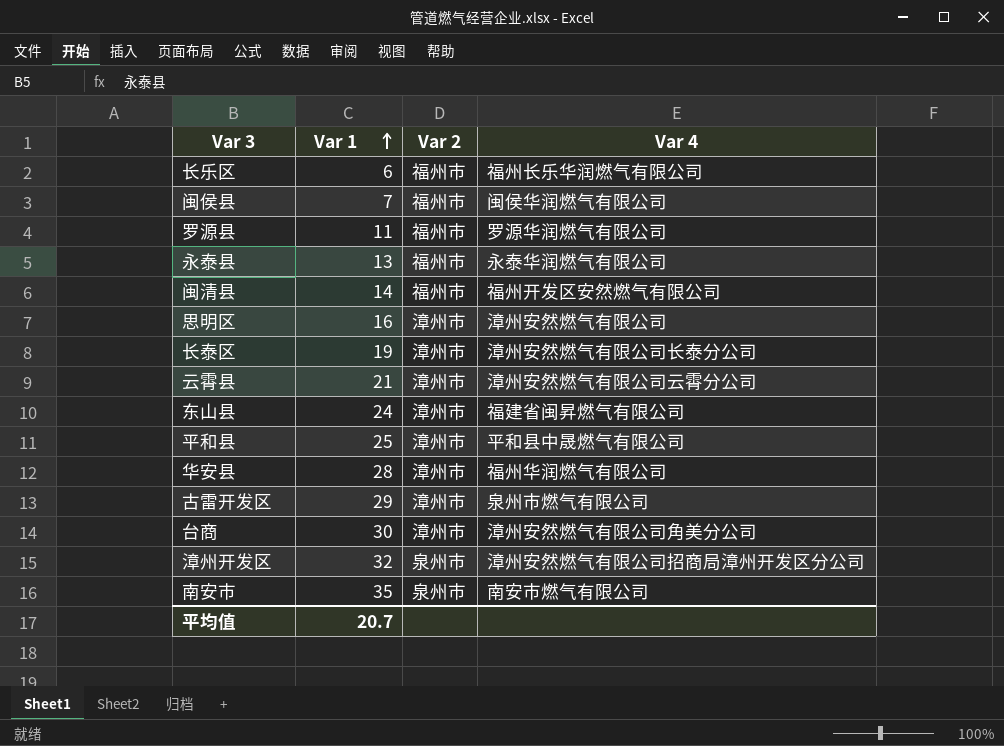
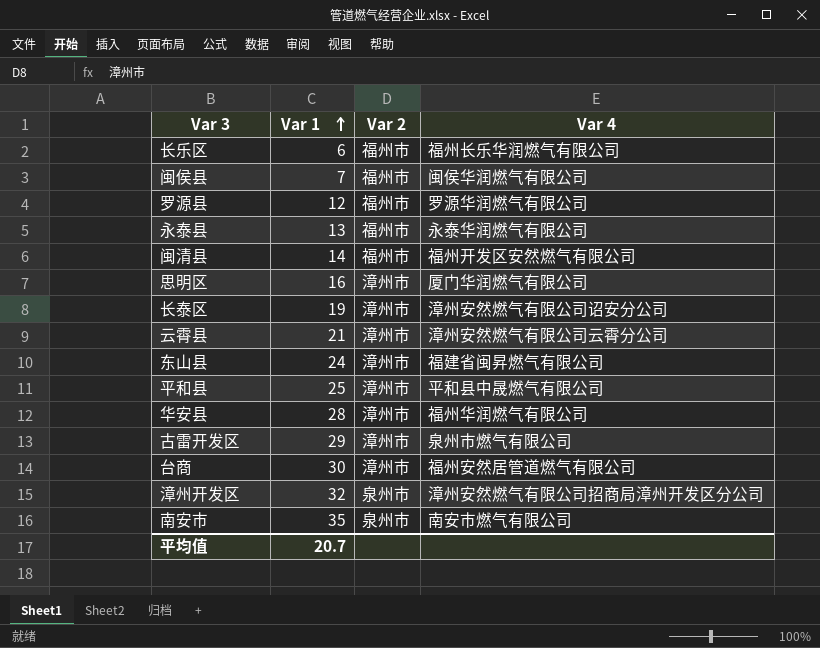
罗源县 | Var 1: 11 -> 12
思明区 | Var 4: 漳州安然燃气有限公司 -> 厦门华润燃气有限公司
长泰区 | Var 4: 漳州安然燃气有限公司长泰分公司 -> 漳州安然燃气有限公司诏安分公司
台商 | Var 4: 漳州安然燃气有限公司角美分公司 -> 福州安然居管道燃气有限公司

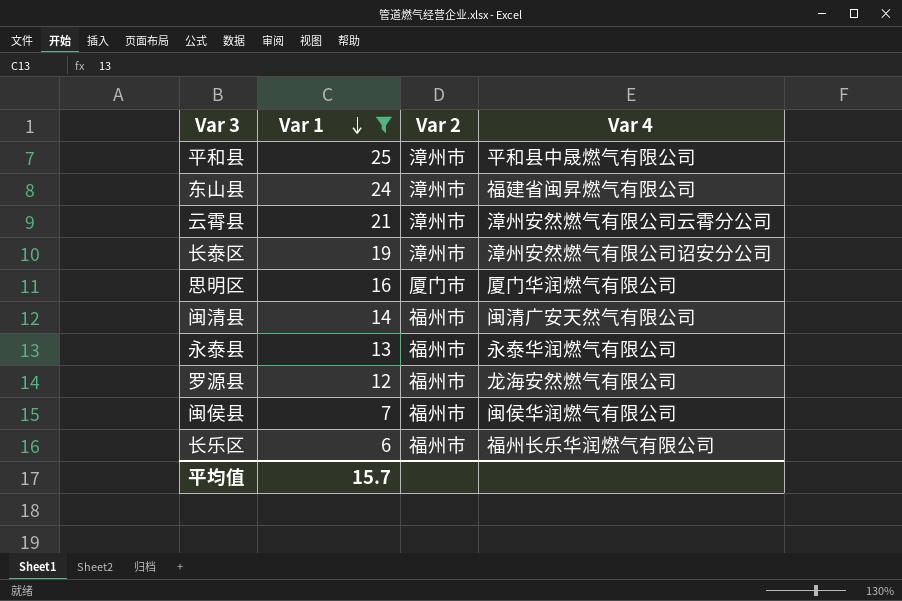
filter: none -> Var 1 <= 25
row order: Var 1 ascending -> Var 1 descending
思明区 | Var 2: 漳州市 -> 厦门市
闽清县 | Var 4: 福州开发区安然燃气有限公司 -> 闽清广安天然气有限公司
罗源县 | Var 4: 罗源华润燃气有限公司 -> 龙海安然燃气有限公司
平均值 | Var 1: 20.7 -> 15.7

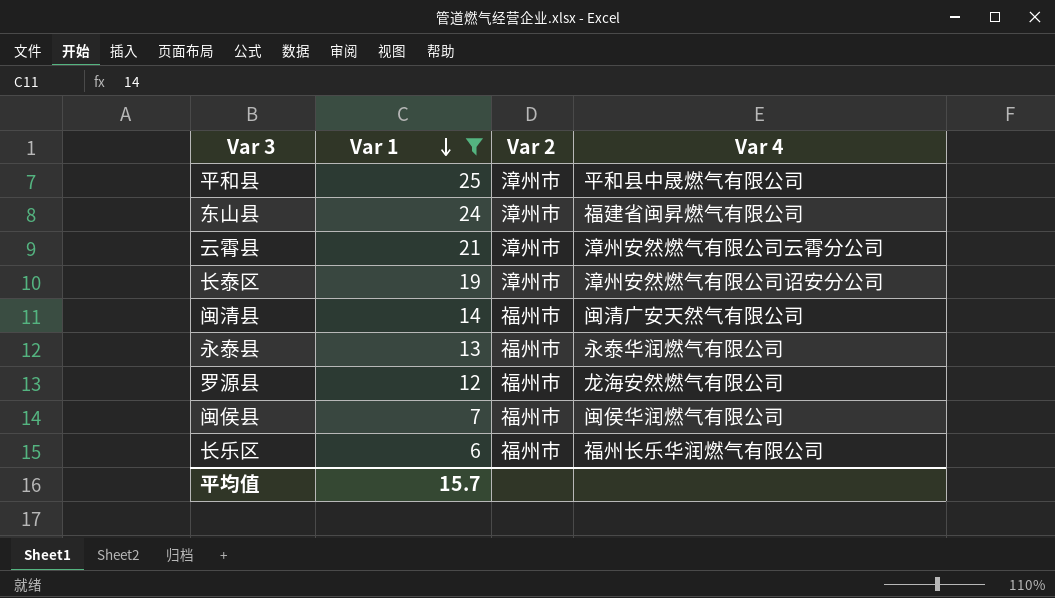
row 思明区: 16 | 厦门市 | 厦门华润燃气有限公司 -> none

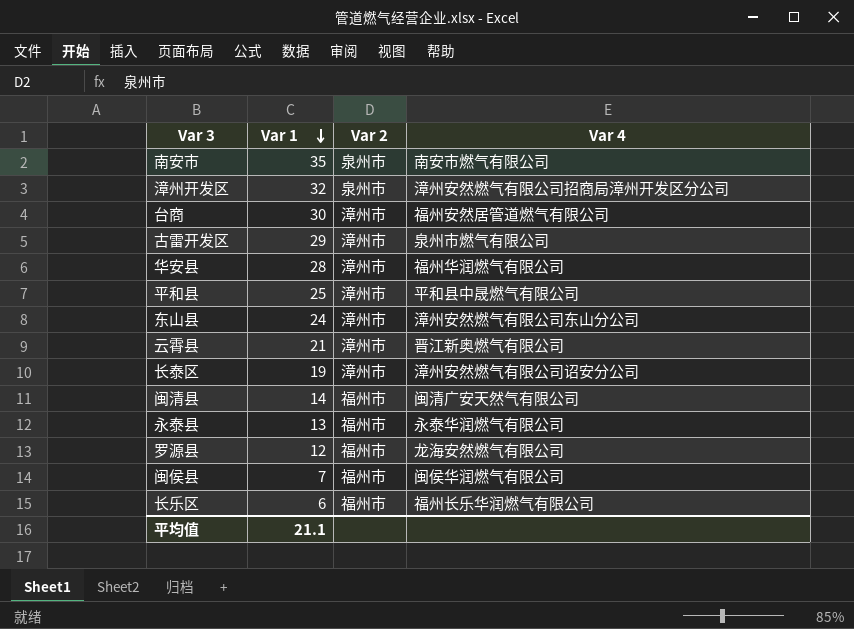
filter: Var 1 <= 25 -> none
东山县 | Var 4: 福建省闽昇燃气有限公司 -> 漳州安然燃气有限公司东山分公司
云霄县 | Var 4: 漳州安然燃气有限公司云霄分公司 -> 晋江新奥燃气有限公司
平均值 | Var 1: 15.7 -> 21.1

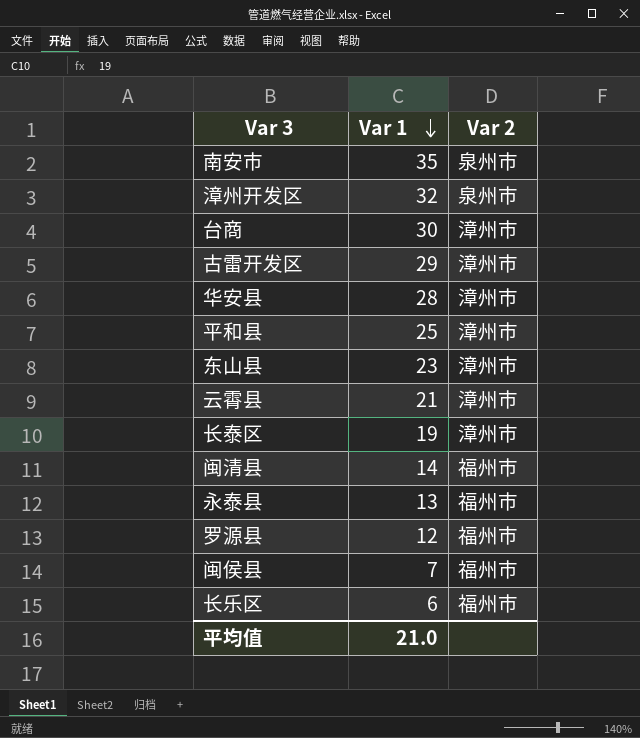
column Var 4 | position: 4 -> none
东山县 | Var 1: 24 -> 23
平均值 | Var 1: 21.1 -> 21.0

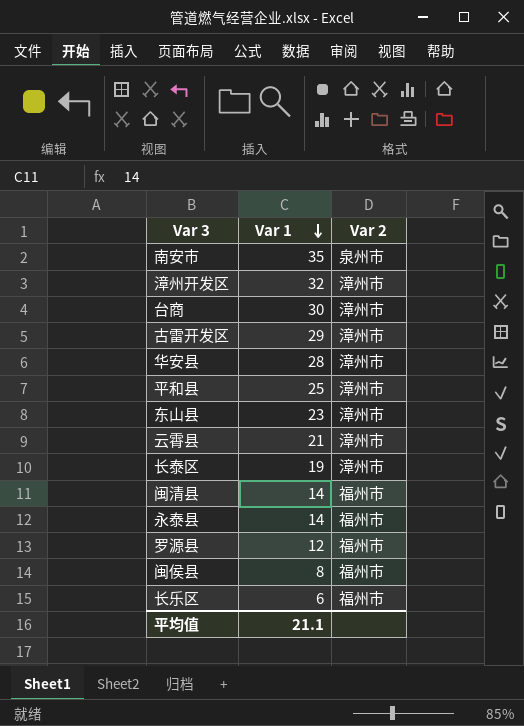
漳州开发区 | Var 2: 泉州市 -> 漳州市
永泰县 | Var 1: 13 -> 14
闽侯县 | Var 1: 7 -> 8
平均值 | Var 1: 21.0 -> 21.1

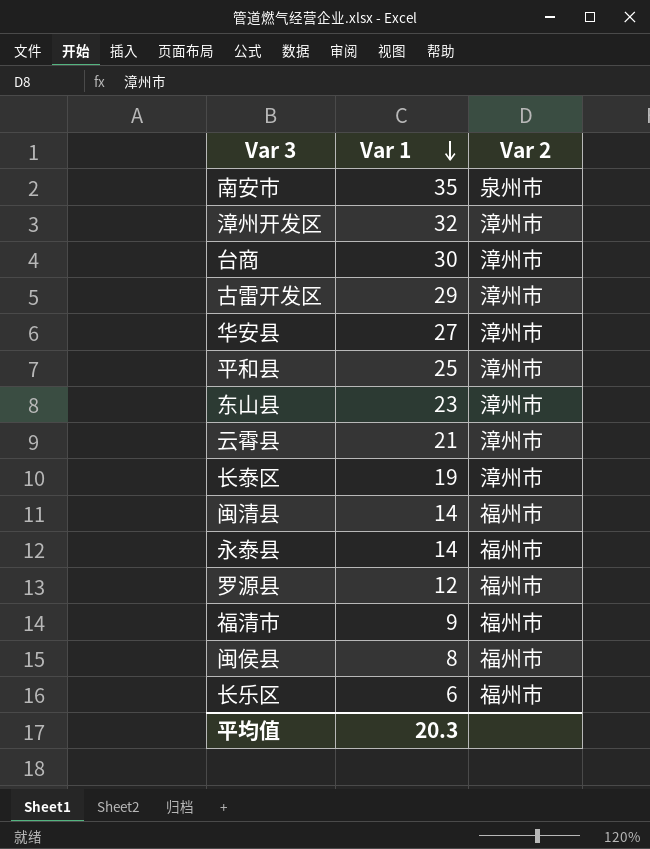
华安县 | Var 1: 28 -> 27
row 福清市: none -> 9 | 福州市
平均值 | Var 1: 21.1 -> 20.3

